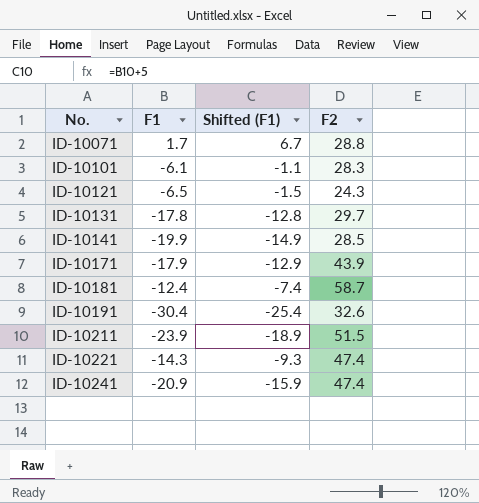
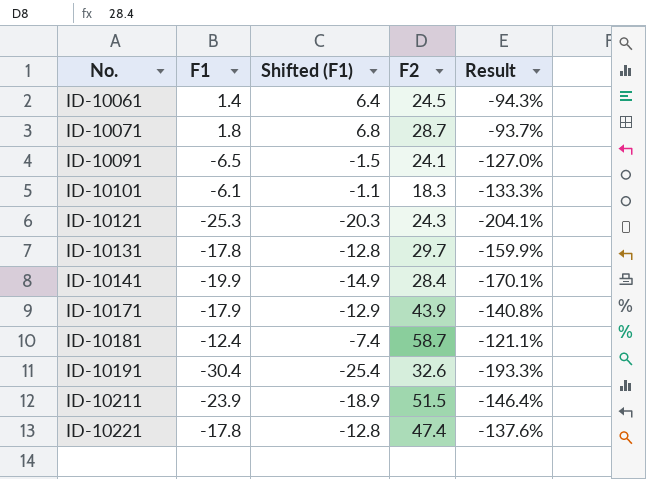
column Result | formula: none -> ([F1] - [F2]) / [F2]
row ID-10241: -20.9 | -15.9 | 47.4 -> none
row ID-10061: none -> 1.4 | 6.4 | 24.5 | -94.3%
ID-10071 | F1: 1.7 -> 1.8
ID-10071 | Shifted (F1): 6.7 -> 6.8
ID-10071 | F2: 28.8 -> 28.7
row ID-10091: none -> -6.5 | -1.5 | 24.1 | -127.0%
ID-10101 | F2: 28.3 -> 18.3
ID-10121 | F1: -6.5 -> -25.3
ID-10121 | Shifted (F1): -1.5 -> -20.3
ID-10141 | F2: 28.5 -> 28.4
ID-10221 | F1: -14.3 -> -17.8
ID-10221 | Shifted (F1): -9.3 -> -12.8

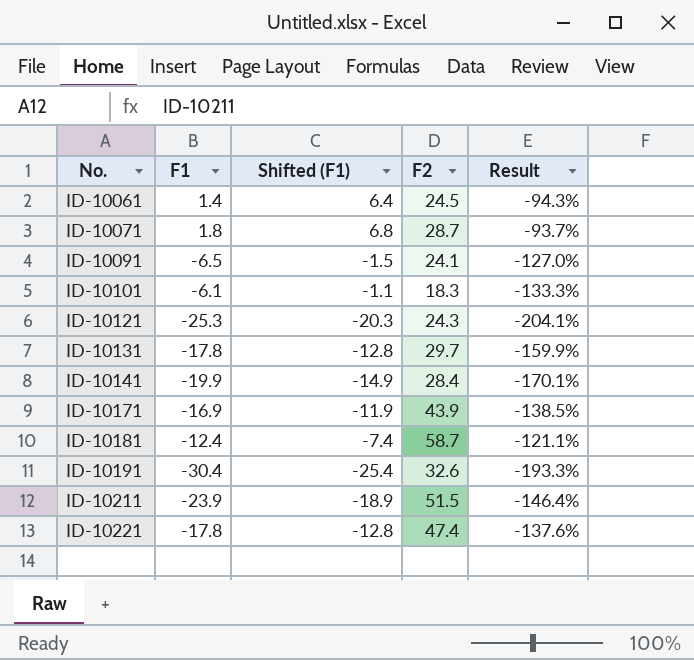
ID-10171 | F1: -17.9 -> -16.9
ID-10171 | Shifted (F1): -12.9 -> -11.9
ID-10171 | Result: -140.8% -> -138.5%

